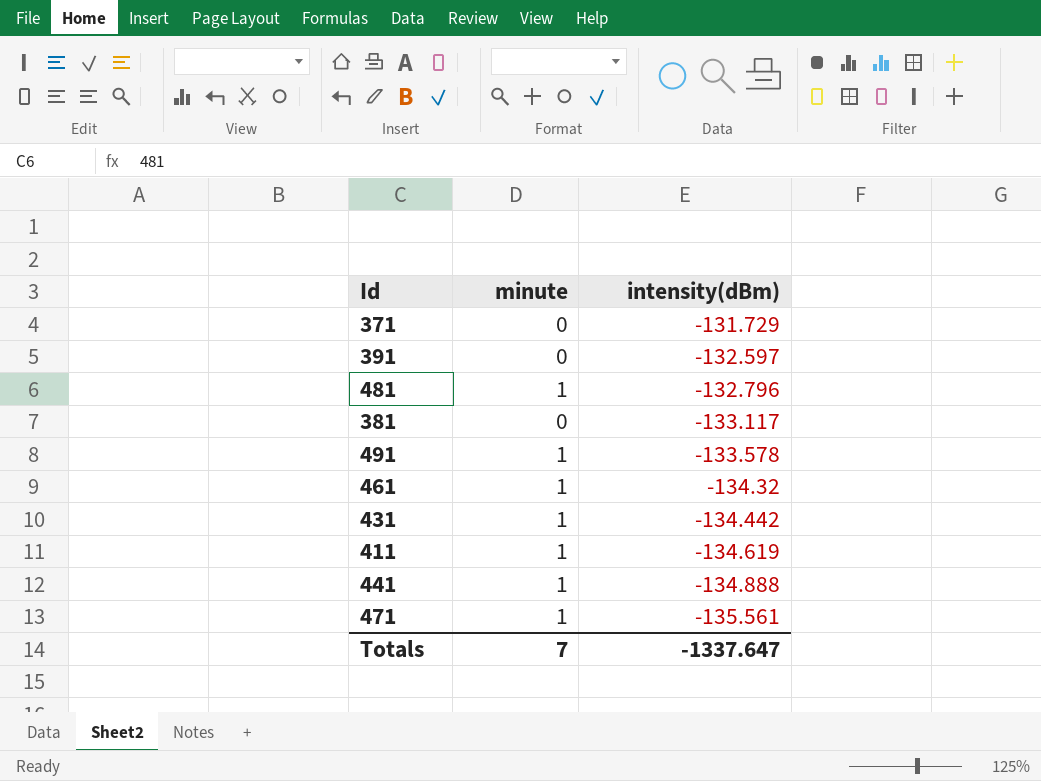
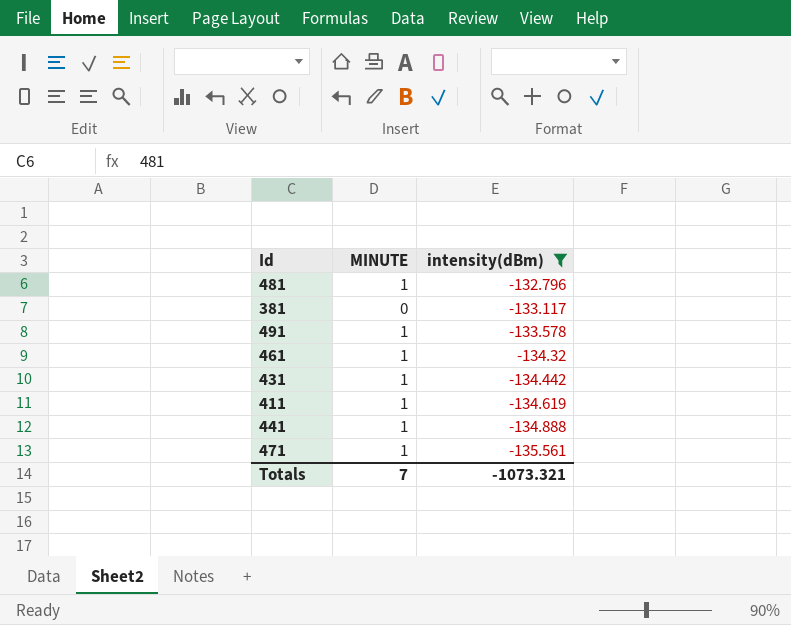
filter: none -> intensity(dBm) <= -132.796
column name: minute -> MINUTE
Totals | intensity(dBm): -1337.647 -> -1073.321

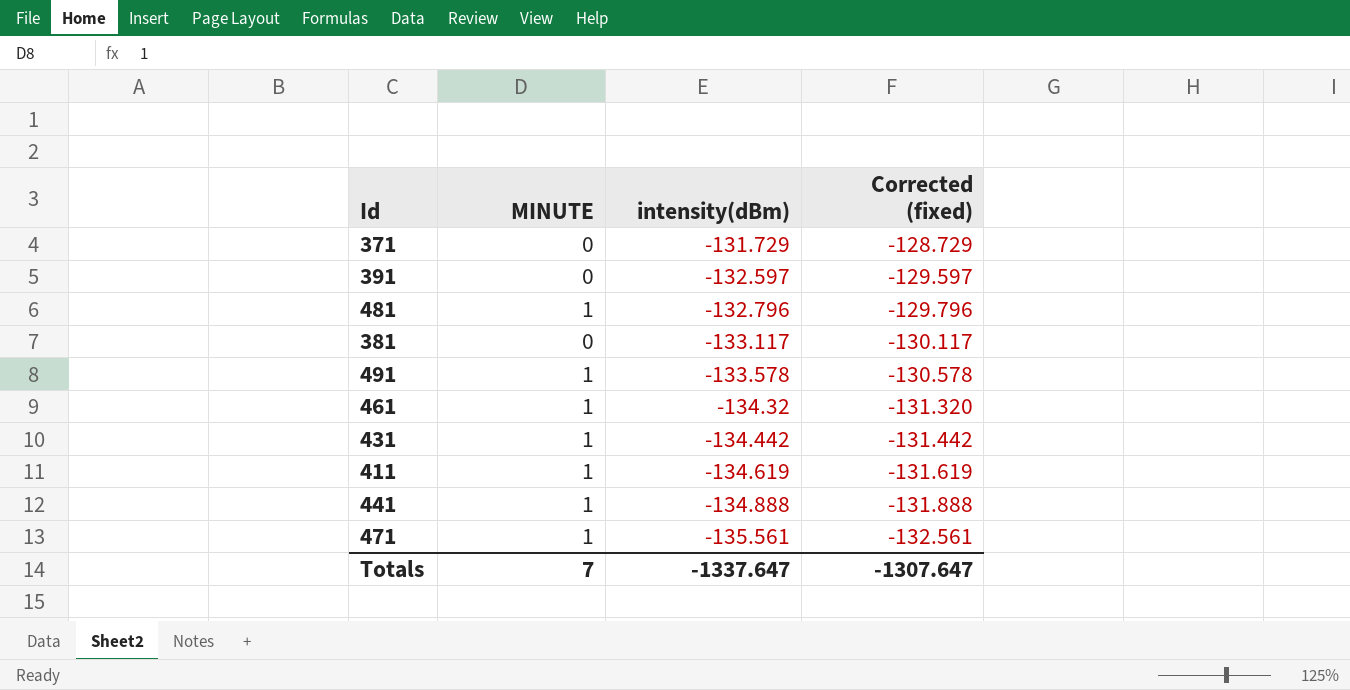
filter: intensity(dBm) <= -132.796 -> none
column Corrected (fixed) | formula: none -> [intensity(dBm)] + 3
Totals | intensity(dBm): -1073.321 -> -1337.647

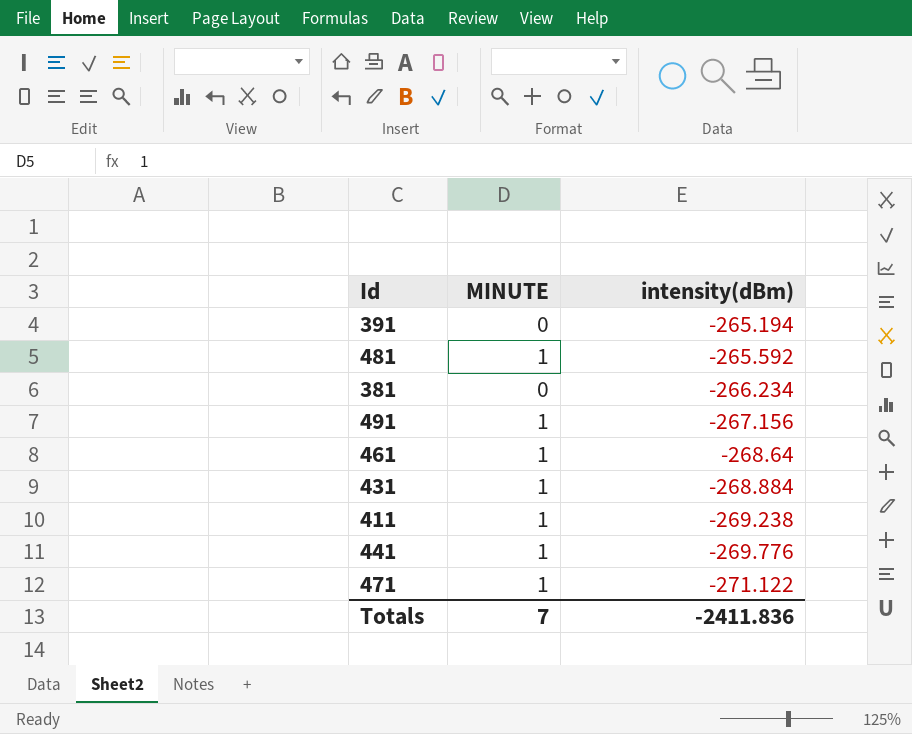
column Corrected (fixed) | formula: [intensity(dBm)] + 3 -> none
row 371: 0 | -131.729 | -128.729 -> none
391 | intensity(dBm): -132.597 -> -265.194
481 | intensity(dBm): -132.796 -> -265.592
381 | intensity(dBm): -133.117 -> -266.234
491 | intensity(dBm): -133.578 -> -267.156
461 | intensity(dBm): -134.32 -> -268.64
431 | intensity(dBm): -134.442 -> -268.884
411 | intensity(dBm): -134.619 -> -269.238
441 | intensity(dBm): -134.888 -> -269.776
471 | intensity(dBm): -135.561 -> -271.122
Totals | intensity(dBm): -1337.647 -> -2411.836

